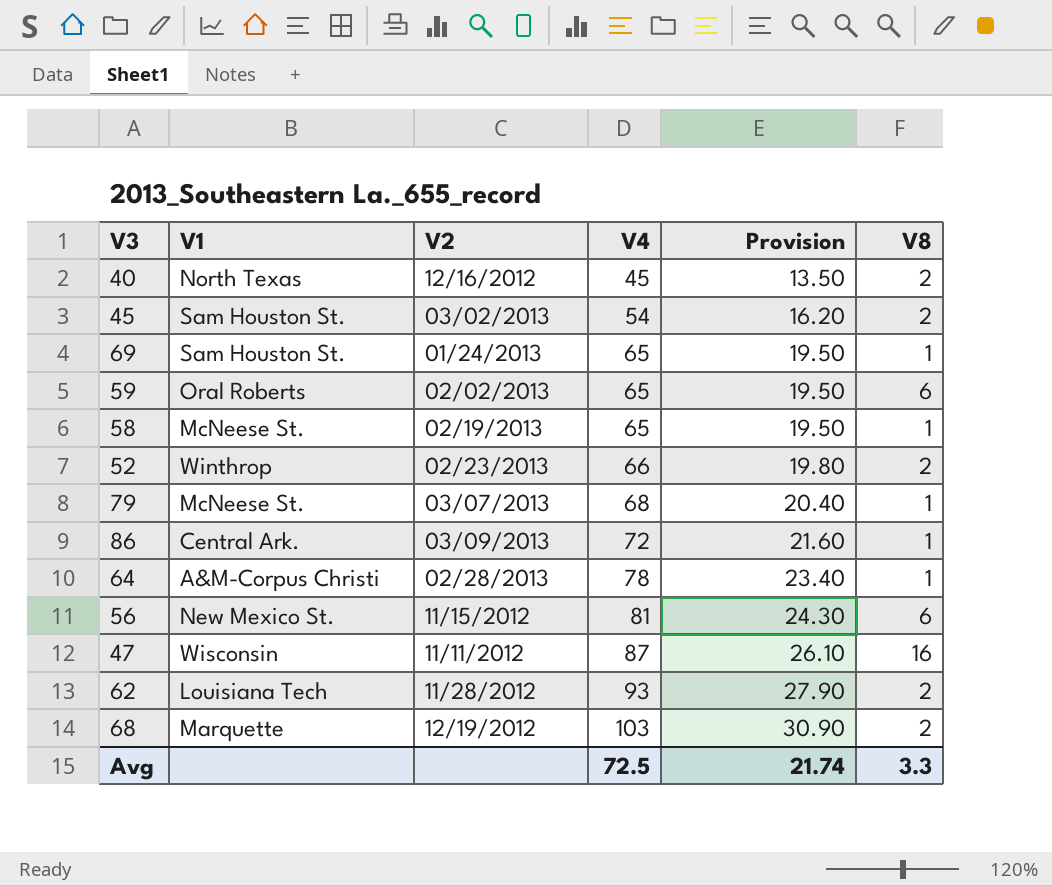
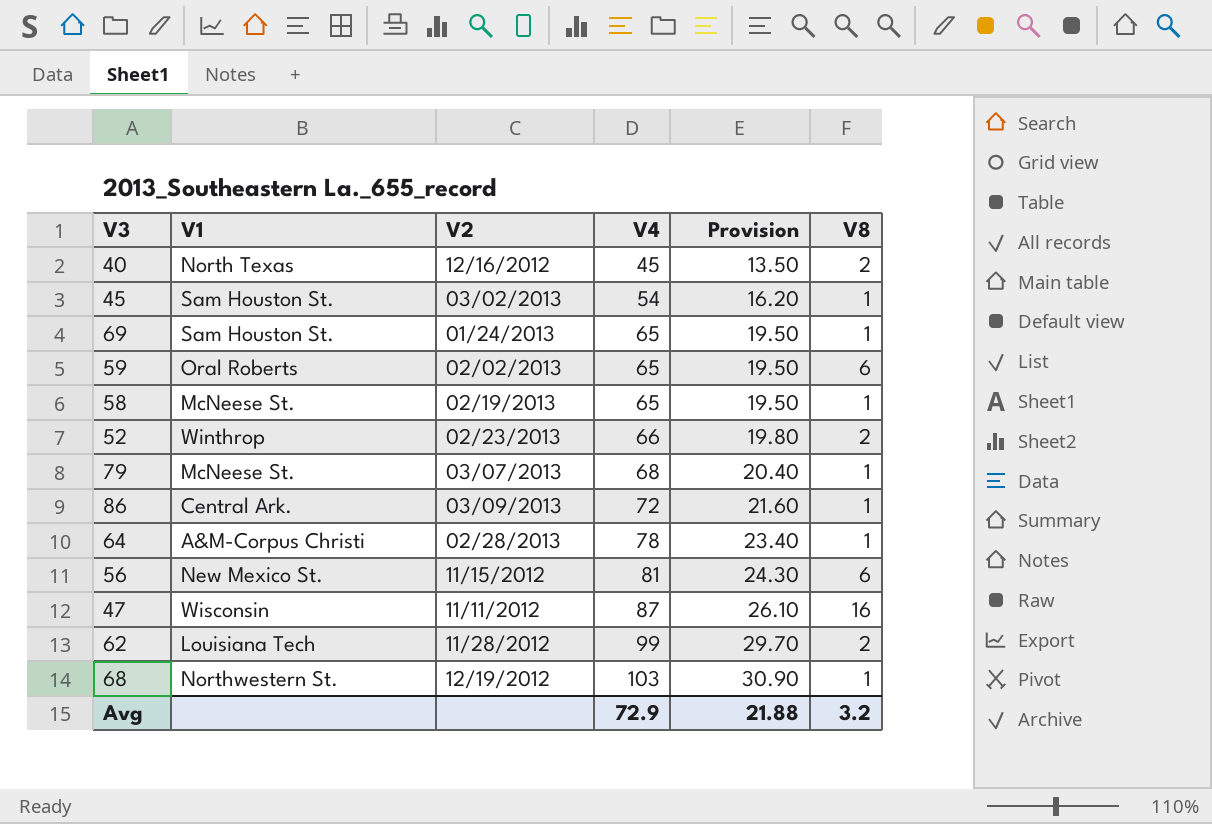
45 | V8: 2 -> 1
62 | V4: 93 -> 99
62 | Provision: 27.90 -> 29.70
68 | V1: Marquette -> Northwestern St.
68 | V8: 2 -> 1
Avg | V4: 72.5 -> 72.9
Avg | Provision: 21.74 -> 21.88
Avg | V8: 3.3 -> 3.2

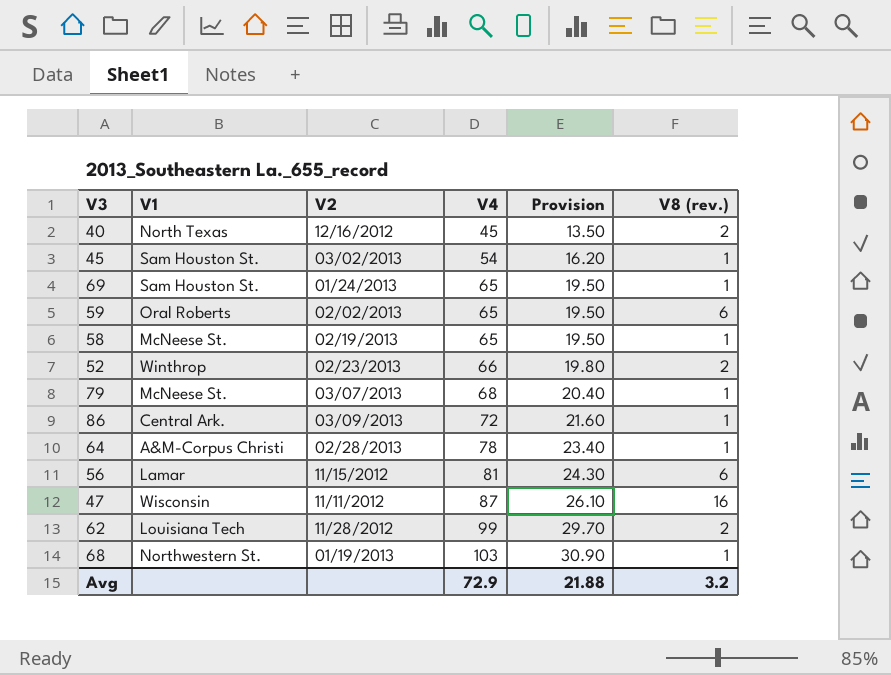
column name: V8 -> V8 (rev.)
56 | V1: New Mexico St. -> Lamar
68 | V2: 12/19/2012 -> 01/19/2013

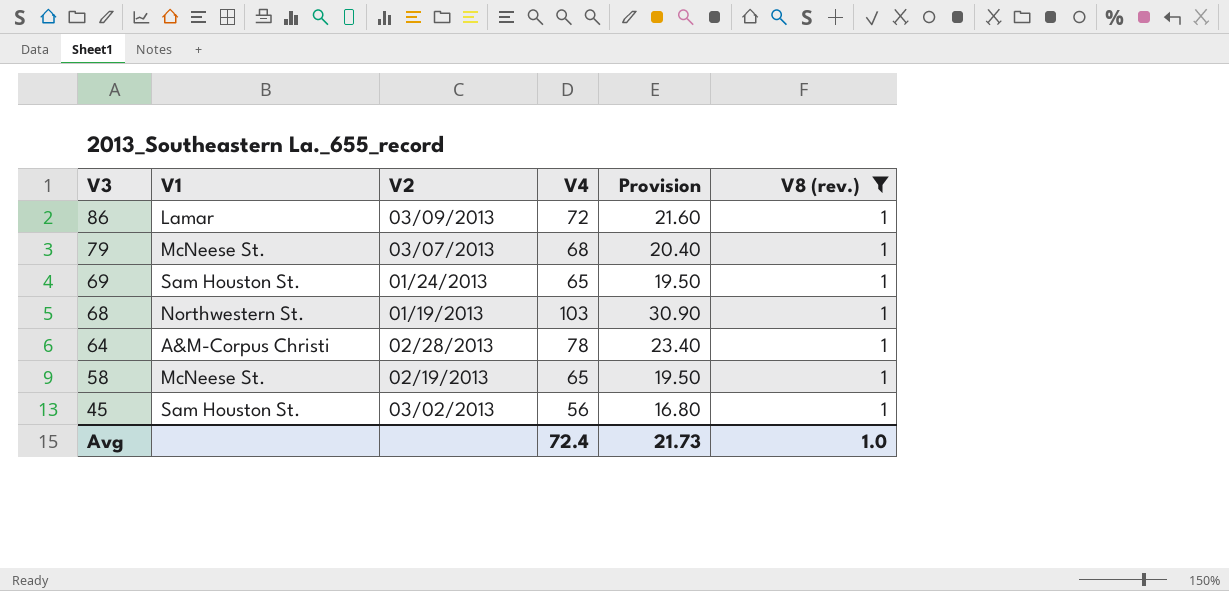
filter: none -> V8 (rev.) = 1
row order: V4 ascending -> V3 descending
86 | V1: Central Ark. -> Lamar
45 | V4: 54 -> 56
45 | Provision: 16.20 -> 16.80
Avg | V4: 72.9 -> 72.4
Avg | Provision: 21.88 -> 21.73
Avg | V8 (rev.): 3.2 -> 1.0

